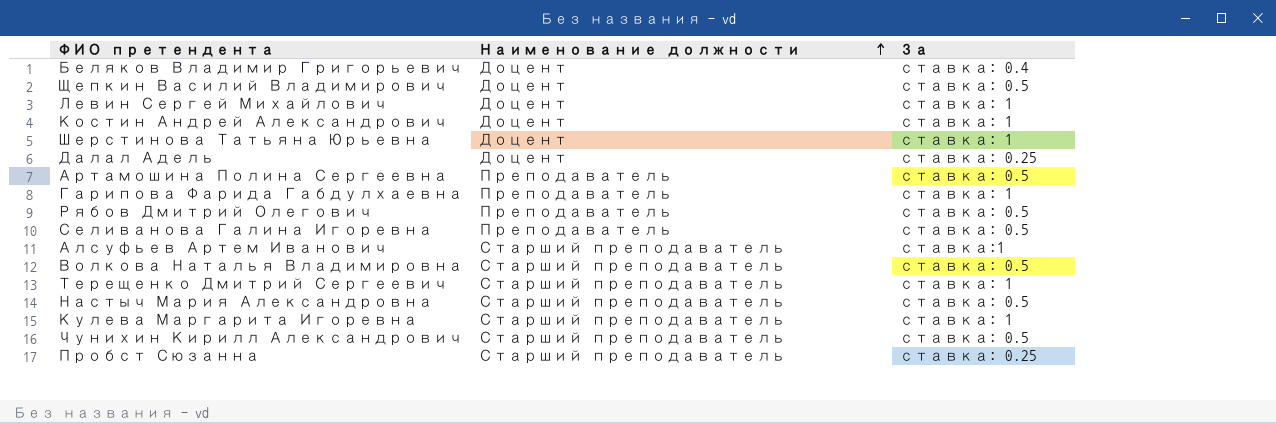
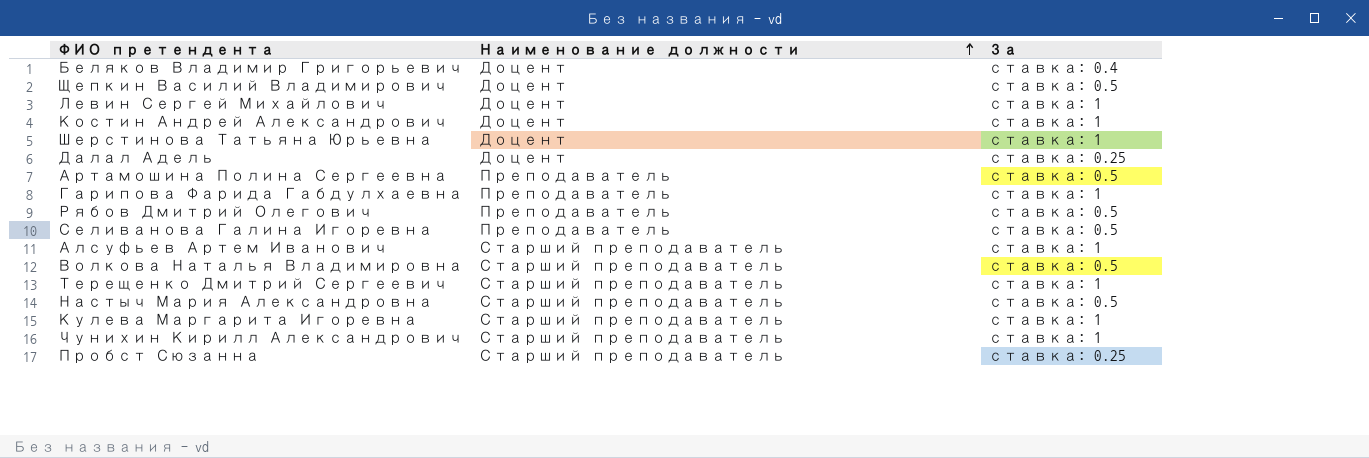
Алсуфьев Артем Иванович | За: ставка:1 -> ставка: 1
Чунихин Кирилл Александрович | За: ставка: 0.5 -> ставка: 1

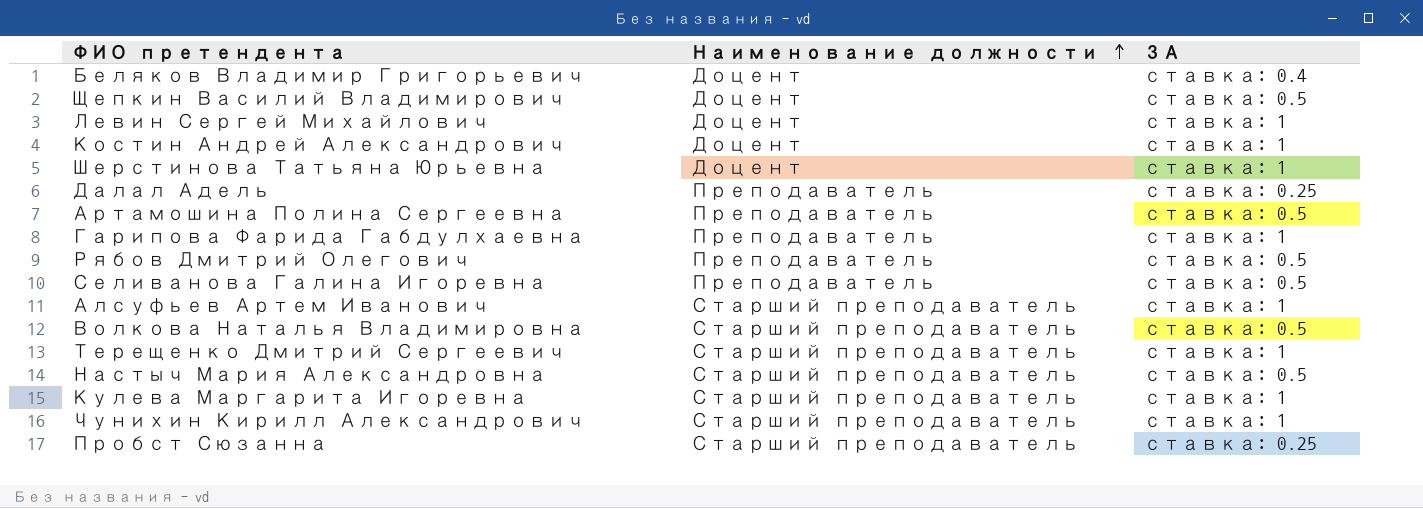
column name: За -> ЗА
Далал Адель | Наименование должности: Доцент -> Преподаватель

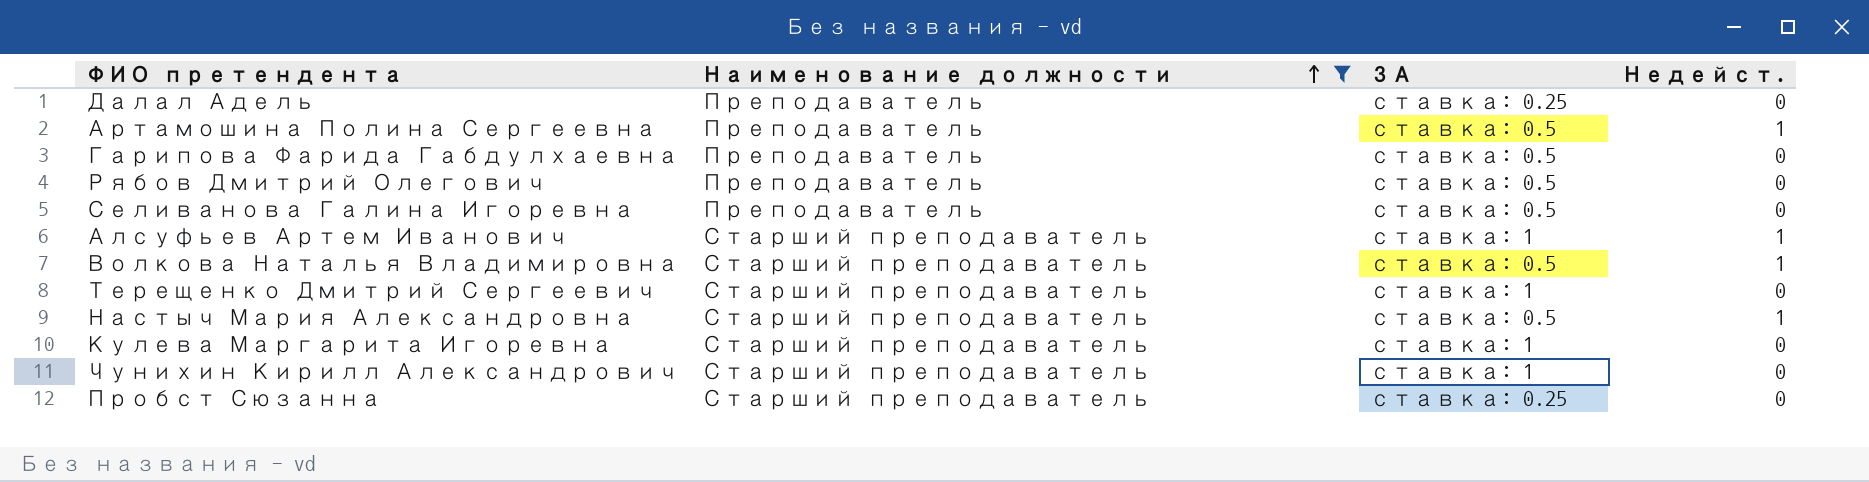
filter: none -> Наименование должности != Доцент
column Недейст. | position: none -> 4
Гарипова Фарида Габдулхаевна | ЗА: ставка: 1 -> ставка: 0.5

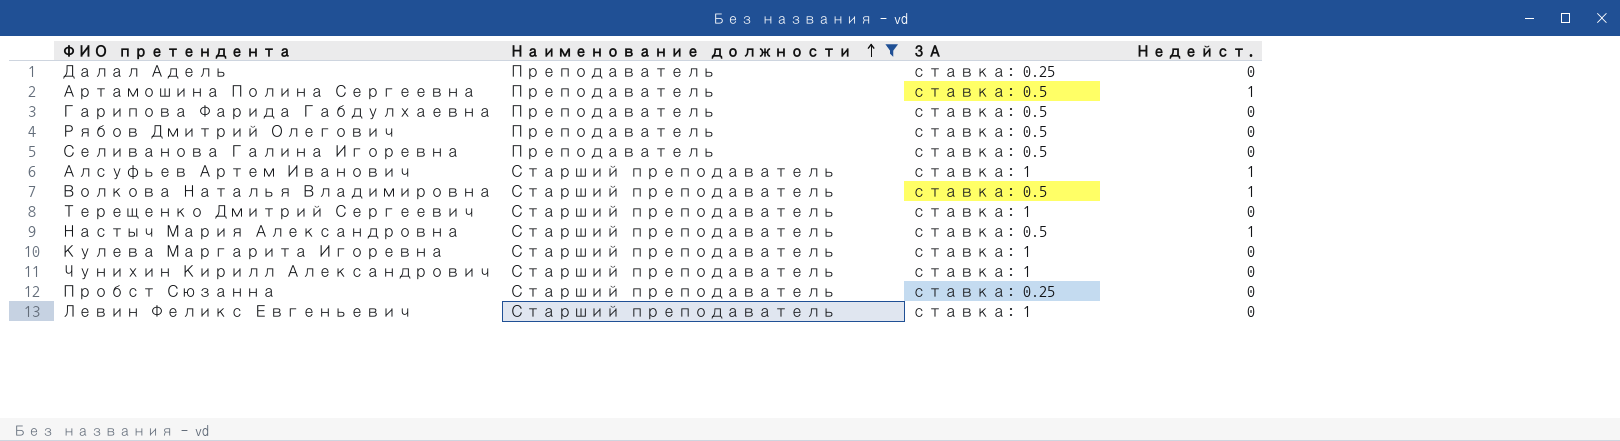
row Левин Феликс Евгеньевич: none -> Старший преподаватель | ставка: 1 | 0

